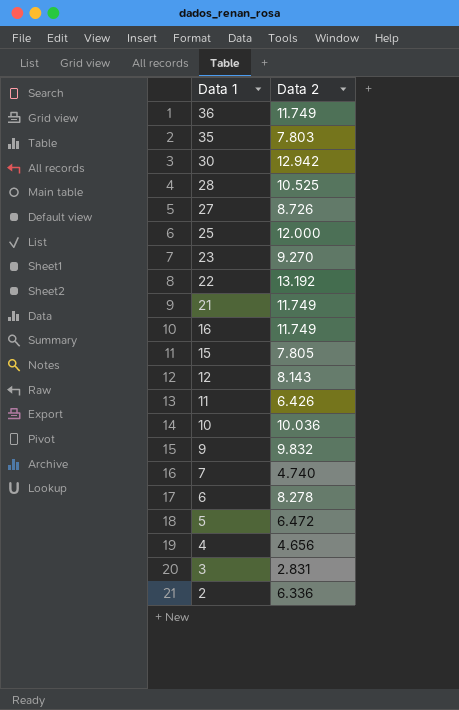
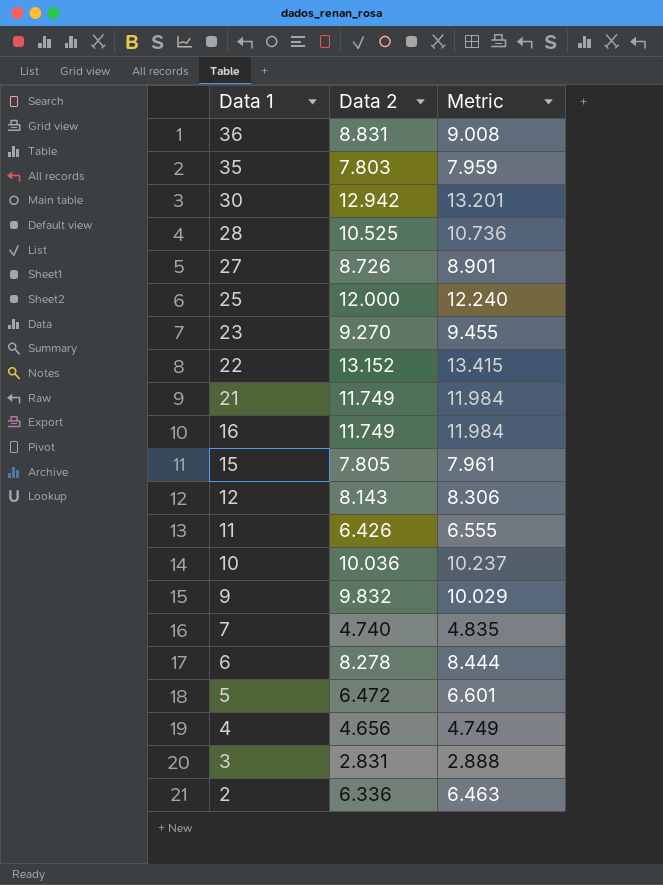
column Metric | formula: none -> [Data 2] * 1.02
36 | Data 2: 11.749 -> 8.831
22 | Data 2: 13.192 -> 13.152

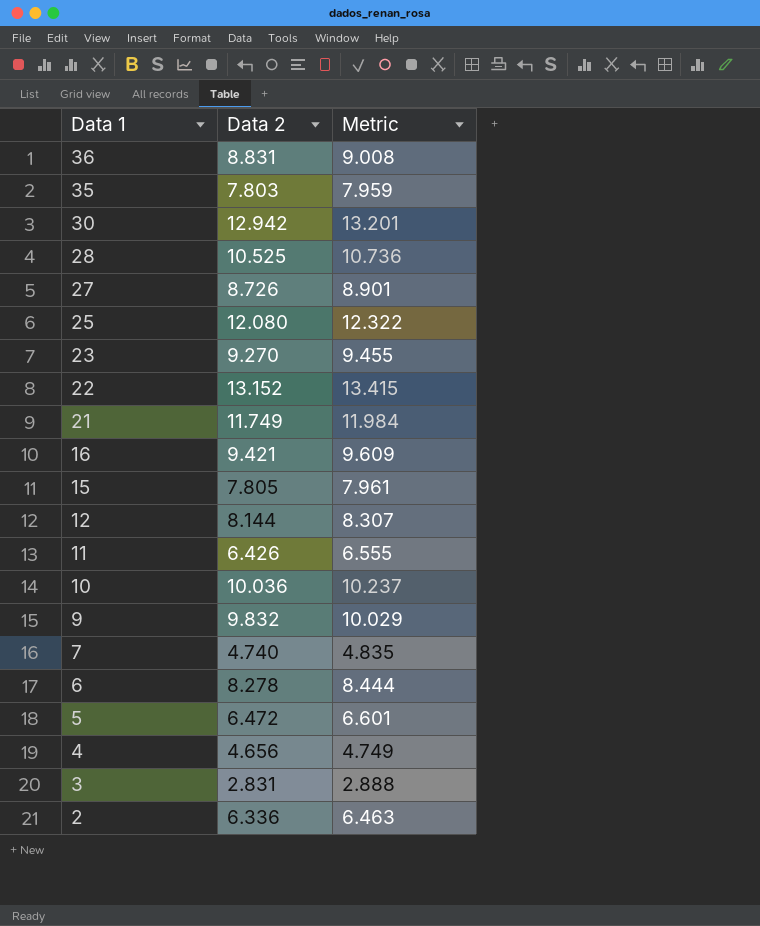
25 | Data 2: 12.000 -> 12.080
25 | Metric: 12.240 -> 12.322
16 | Data 2: 11.749 -> 9.421
16 | Metric: 11.984 -> 9.609
12 | Data 2: 8.143 -> 8.144
12 | Metric: 8.306 -> 8.307

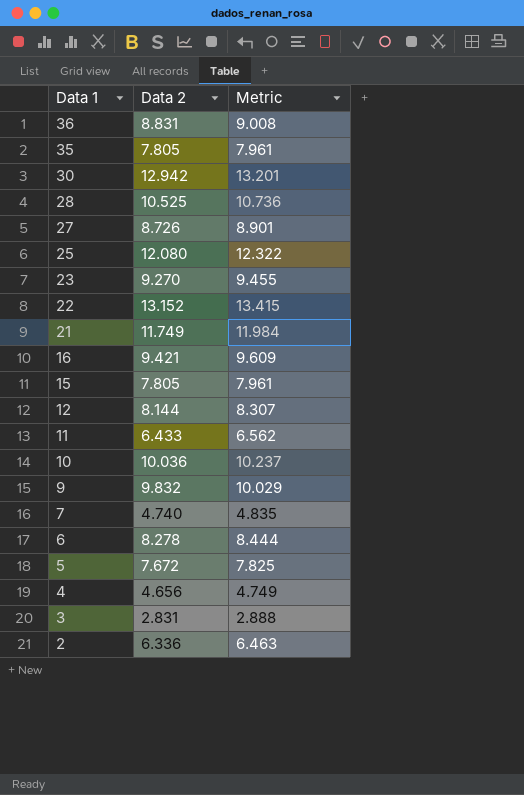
35 | Data 2: 7.803 -> 7.805
35 | Metric: 7.959 -> 7.961
11 | Data 2: 6.426 -> 6.433
11 | Metric: 6.555 -> 6.562
5 | Data 2: 6.472 -> 7.672
5 | Metric: 6.601 -> 7.825

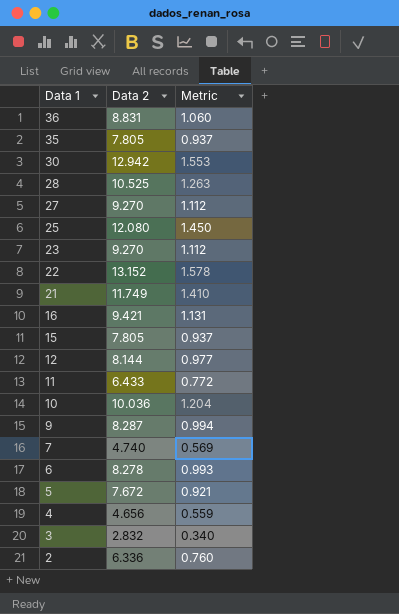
column Metric | formula: [Data 2] * 1.02 -> [Data 2] * 0.12
27 | Data 2: 8.726 -> 9.270
9 | Data 2: 9.832 -> 8.287
3 | Data 2: 2.831 -> 2.832

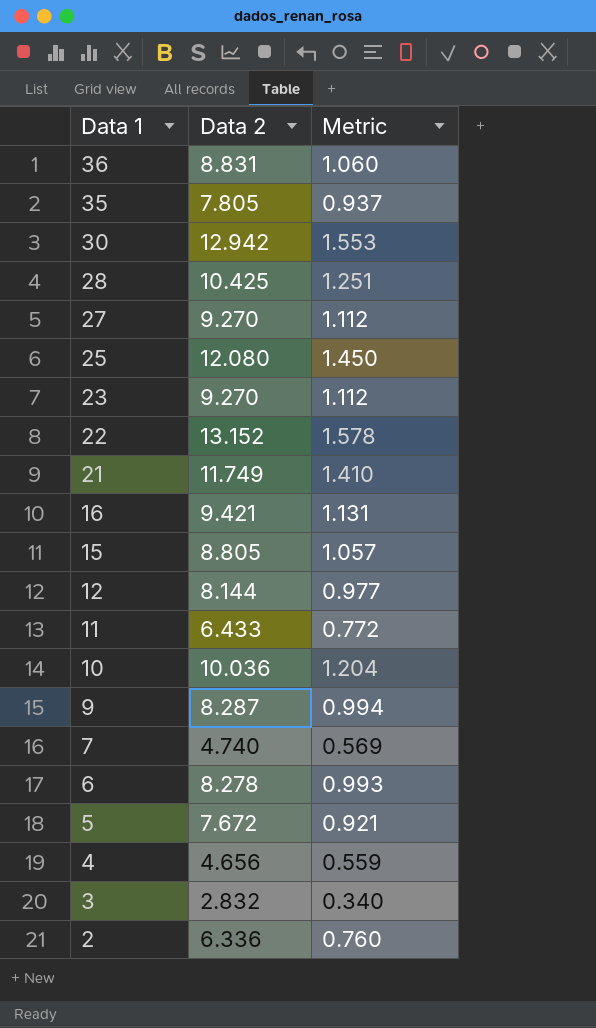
28 | Data 2: 10.525 -> 10.425
28 | Metric: 1.263 -> 1.251
15 | Data 2: 7.805 -> 8.805
15 | Metric: 0.937 -> 1.057

